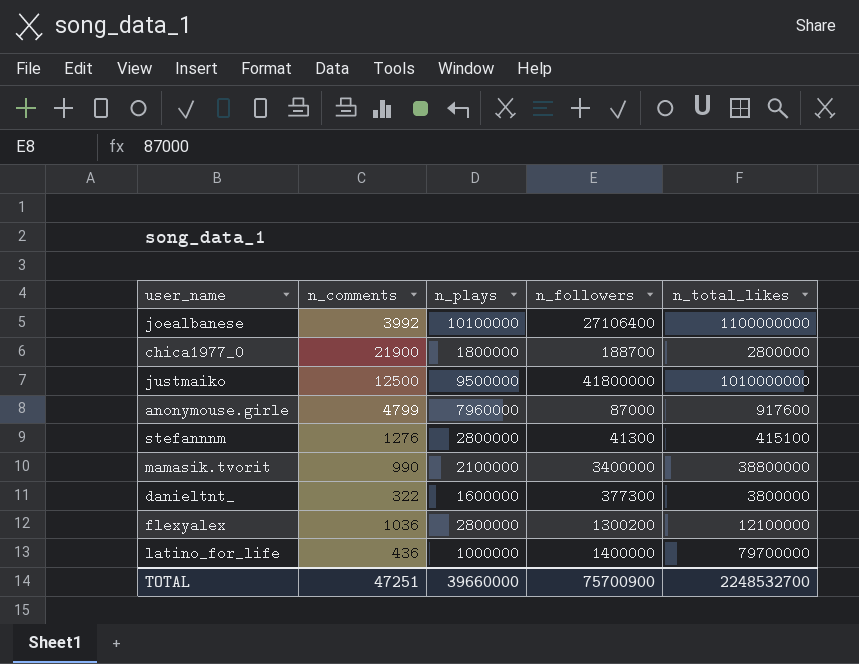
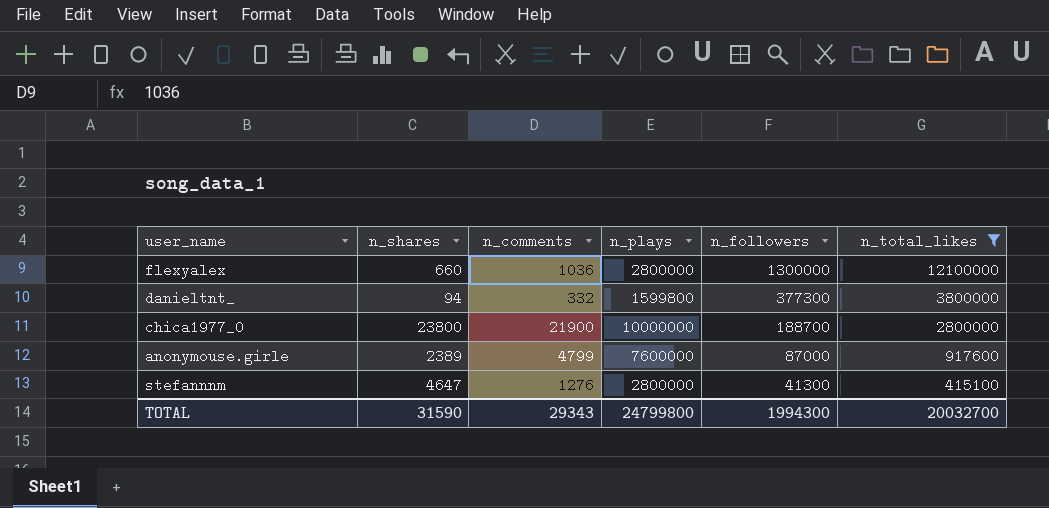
filter: none -> n_total_likes <= 12100000
row order: none -> n_followers descending
column n_shares | position: none -> 2
flexyalex | n_followers: 1300200 -> 1300000
danieltnt_ | n_comments: 322 -> 332
danieltnt_ | n_plays: 1600000 -> 1599800
chica1977_0 | n_plays: 1800000 -> 10000000
anonymouse.girle | n_plays: 7960000 -> 7600000
TOTAL | n_comments: 47251 -> 29343
TOTAL | n_plays: 39660000 -> 24799800
TOTAL | n_followers: 75700900 -> 1994300
TOTAL | n_total_likes: 2248532700 -> 20032700

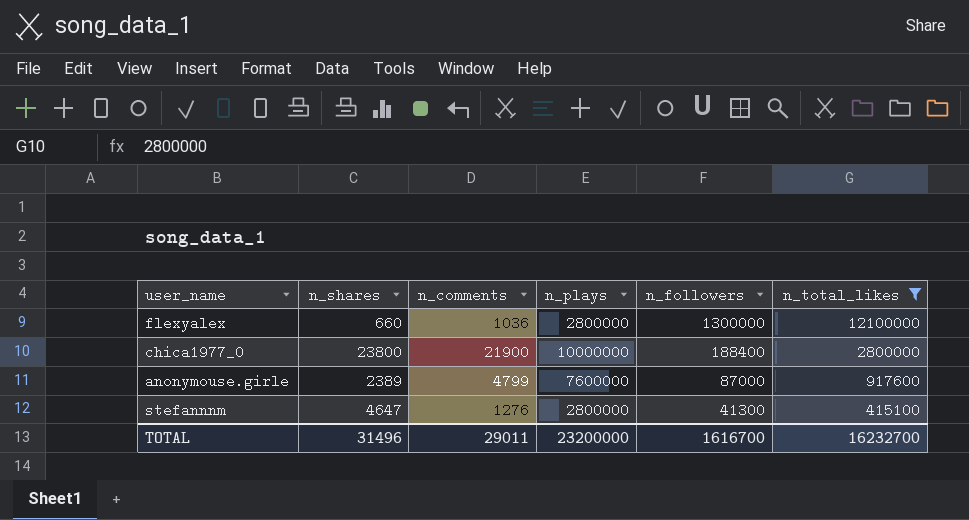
row danieltnt_: 94 | 332 | 1599800 | 377300 | 3800000 -> none
chica1977_0 | n_followers: 188700 -> 188400
TOTAL | n_shares: 31590 -> 31496
TOTAL | n_comments: 29343 -> 29011
TOTAL | n_plays: 24799800 -> 23200000
TOTAL | n_followers: 1994300 -> 1616700
TOTAL | n_total_likes: 20032700 -> 16232700

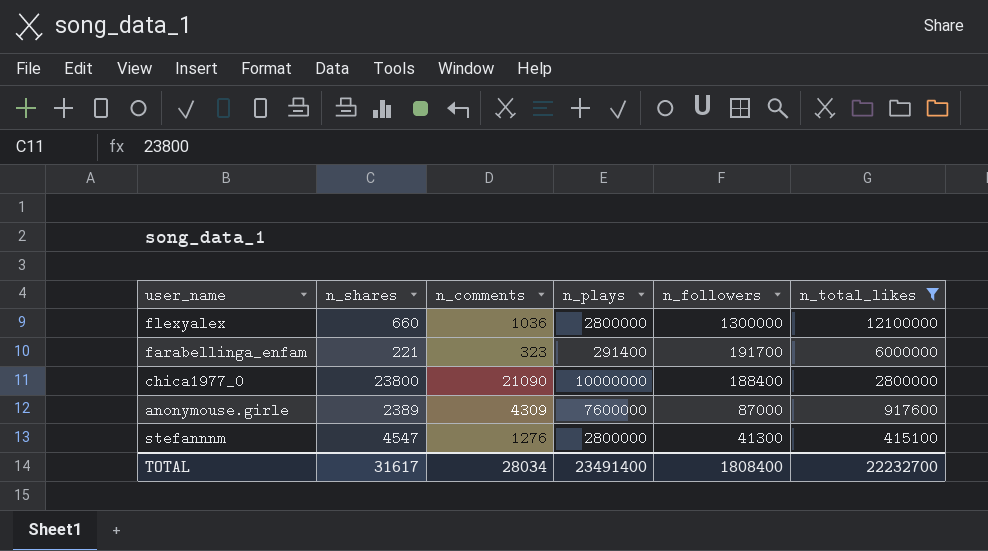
row farabellinga_enfam: none -> 221 | 323 | 291400 | 191700 | 6000000
chica1977_0 | n_comments: 21900 -> 21090
anonymouse.girle | n_comments: 4799 -> 4309
stefannnm | n_shares: 4647 -> 4547
TOTAL | n_shares: 31496 -> 31617
TOTAL | n_comments: 29011 -> 28034
TOTAL | n_plays: 23200000 -> 23491400
TOTAL | n_followers: 1616700 -> 1808400
TOTAL | n_total_likes: 16232700 -> 22232700

